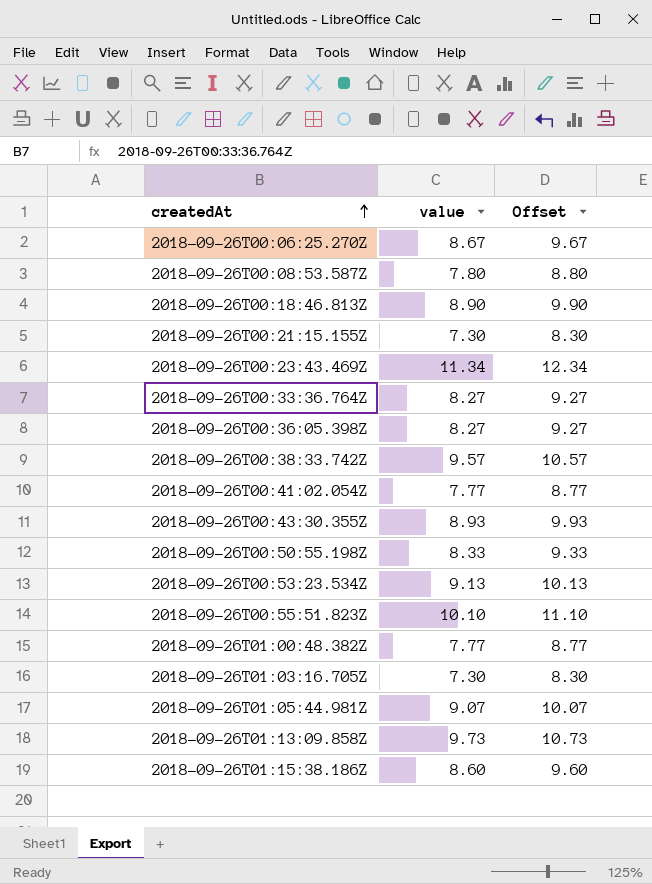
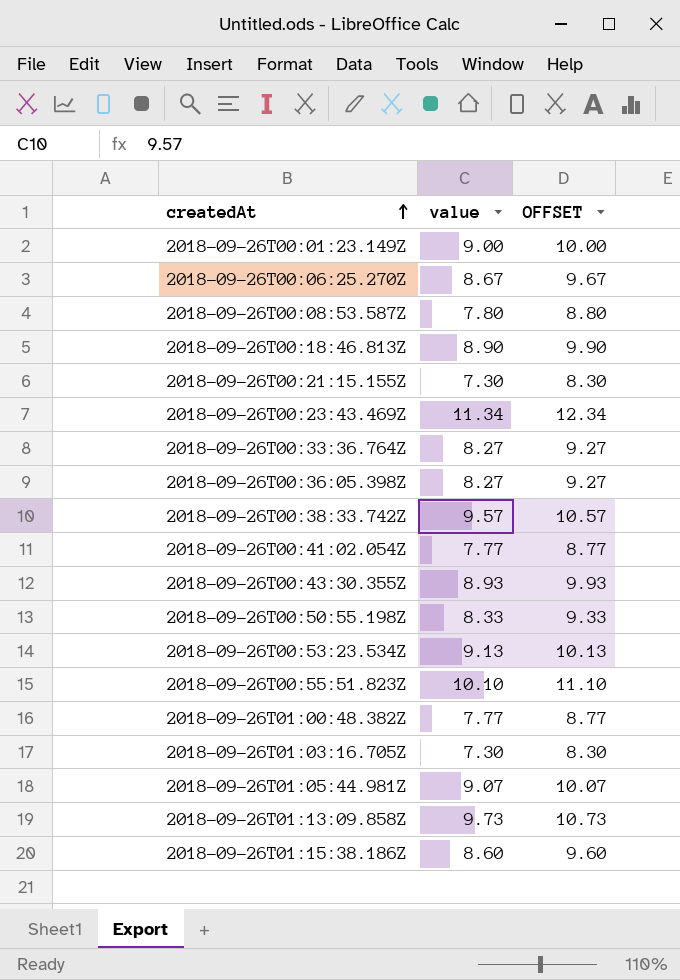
column name: Offset -> OFFSET
row 2018-09-26T00:01:23.149Z: none -> 9.00 | 10.00

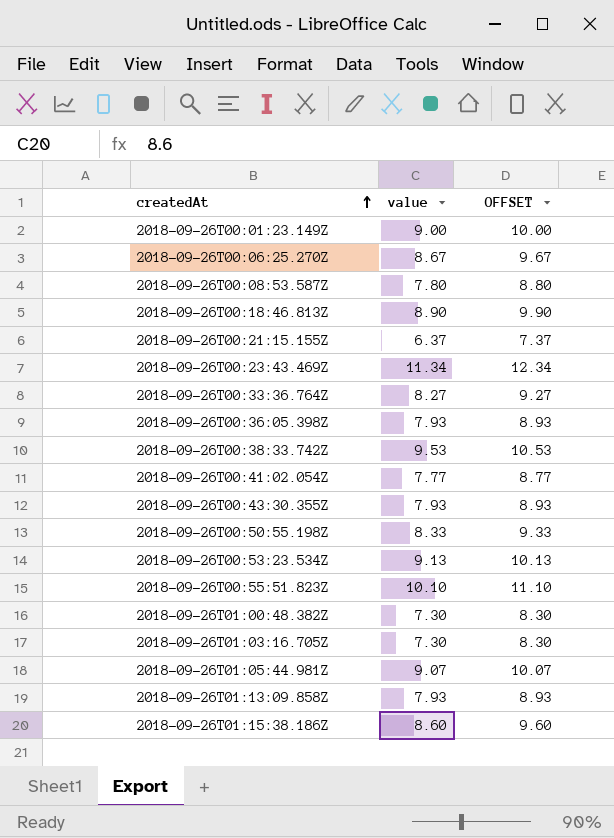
2018-09-26T00:21:15.155Z | value: 7.30 -> 6.37
2018-09-26T00:21:15.155Z | OFFSET: 8.30 -> 7.37
2018-09-26T00:36:05.398Z | value: 8.27 -> 7.93
2018-09-26T00:36:05.398Z | OFFSET: 9.27 -> 8.93
2018-09-26T00:38:33.742Z | value: 9.57 -> 9.53
2018-09-26T00:38:33.742Z | OFFSET: 10.57 -> 10.53
2018-09-26T00:43:30.355Z | value: 8.93 -> 7.93
2018-09-26T00:43:30.355Z | OFFSET: 9.93 -> 8.93
2018-09-26T01:00:48.382Z | value: 7.77 -> 7.30
2018-09-26T01:00:48.382Z | OFFSET: 8.77 -> 8.30
2018-09-26T01:13:09.858Z | value: 9.73 -> 7.93
2018-09-26T01:13:09.858Z | OFFSET: 10.73 -> 8.93

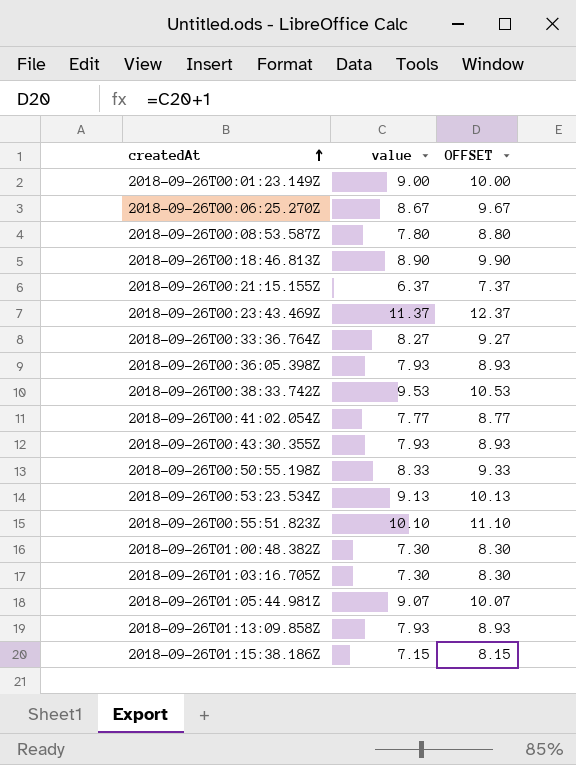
2018-09-26T00:23:43.469Z | value: 11.34 -> 11.37
2018-09-26T00:23:43.469Z | OFFSET: 12.34 -> 12.37
2018-09-26T01:15:38.186Z | value: 8.60 -> 7.15
2018-09-26T01:15:38.186Z | OFFSET: 9.60 -> 8.15

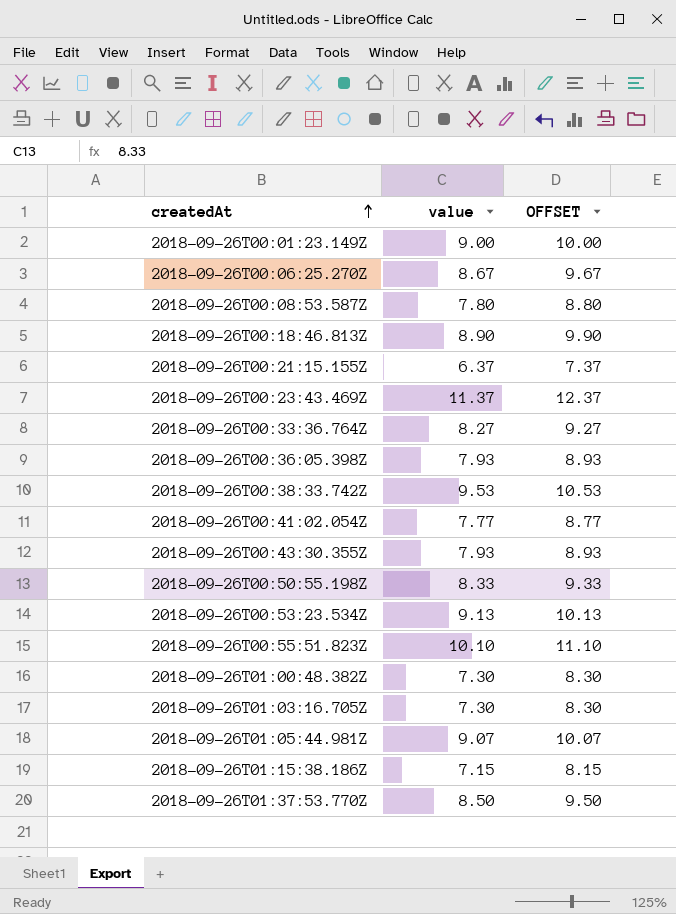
row 2018-09-26T01:13:09.858Z: 7.93 | 8.93 -> none
row 2018-09-26T01:37:53.770Z: none -> 8.50 | 9.50

